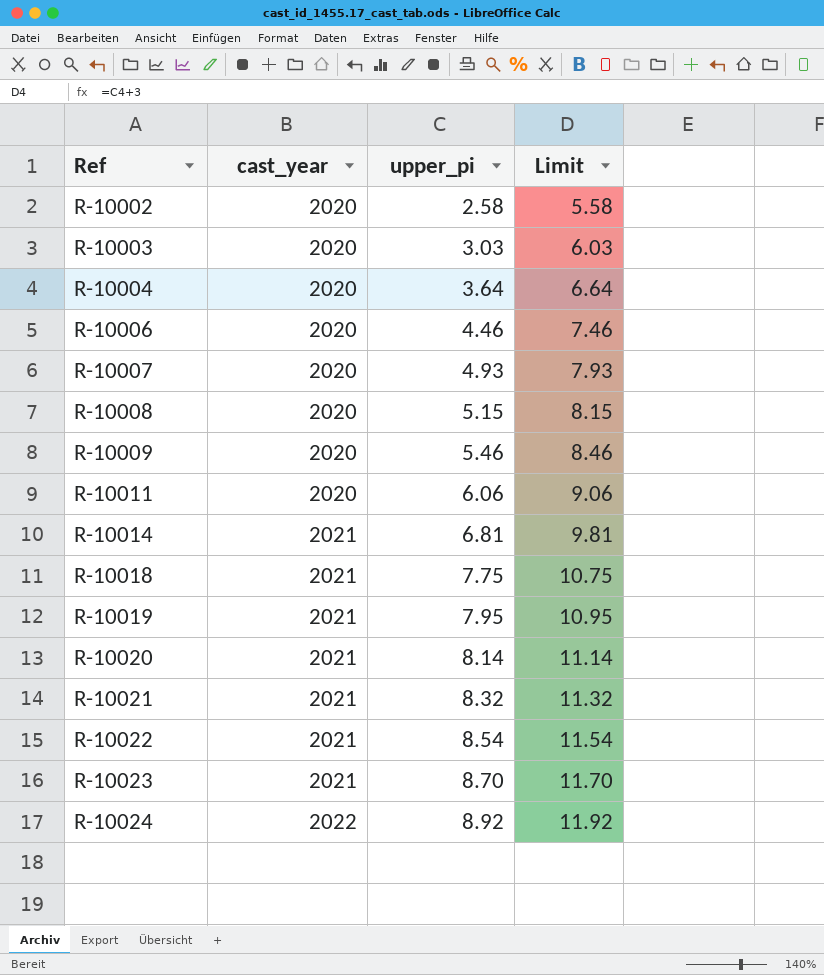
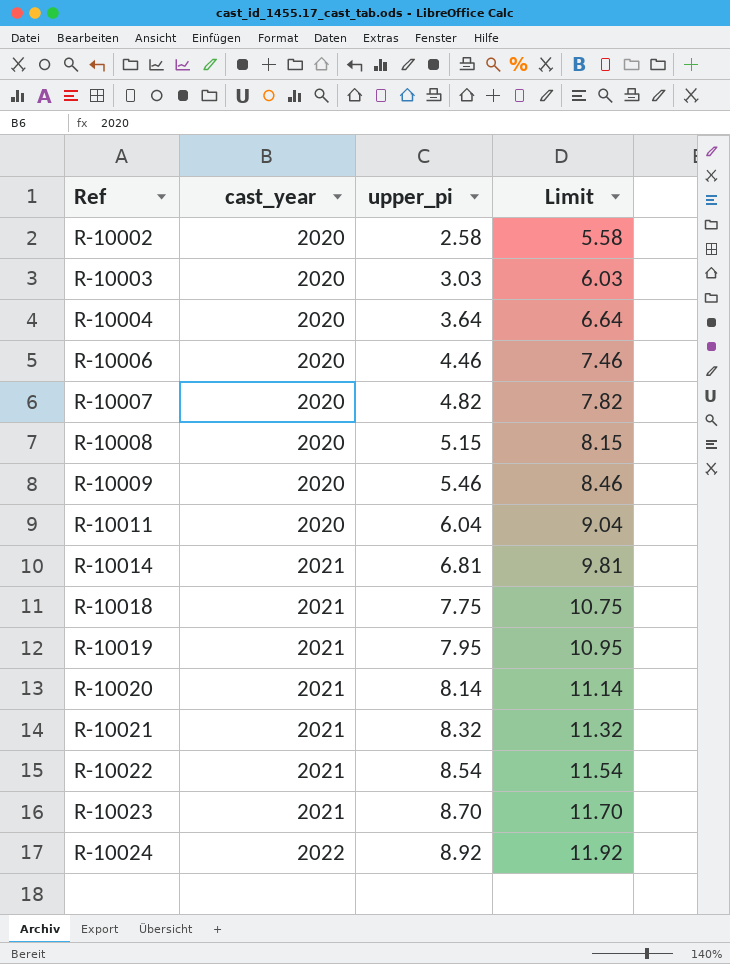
R-10007 | upper_pi: 4.93 -> 4.82
R-10007 | Limit: 7.93 -> 7.82
R-10011 | upper_pi: 6.06 -> 6.04
R-10011 | Limit: 9.06 -> 9.04

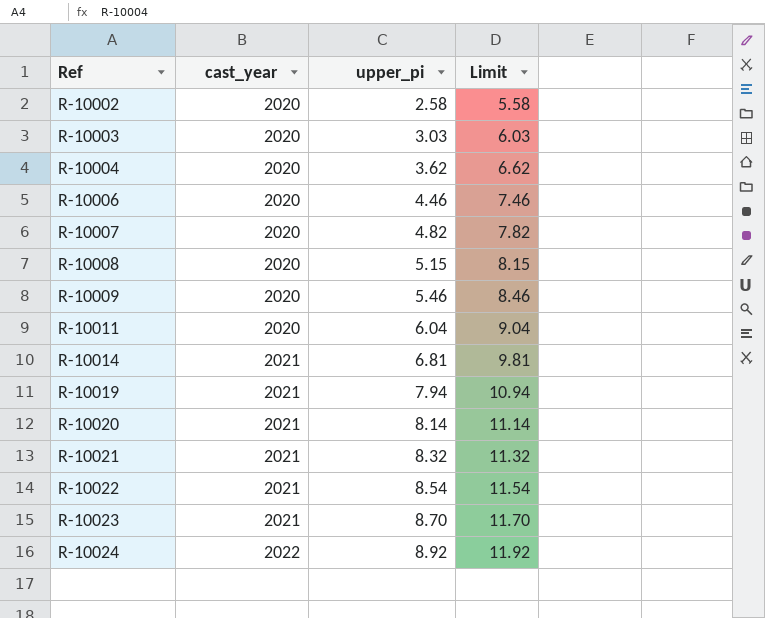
row R-10018: 2021 | 7.75 | 10.75 -> none
R-10004 | upper_pi: 3.64 -> 3.62
R-10004 | Limit: 6.64 -> 6.62
R-10019 | upper_pi: 7.95 -> 7.94
R-10019 | Limit: 10.95 -> 10.94

